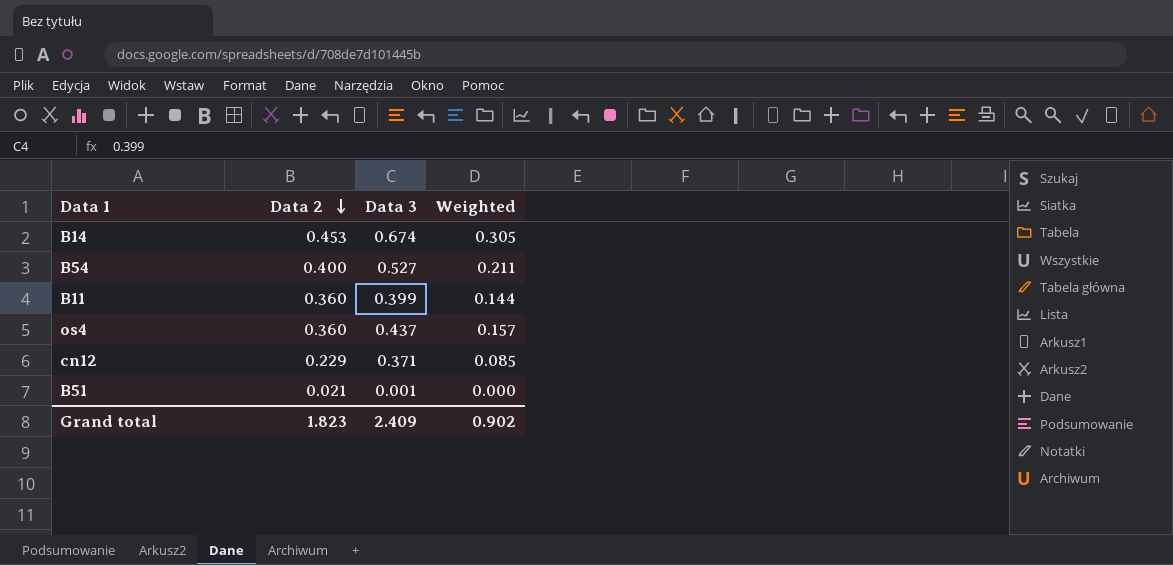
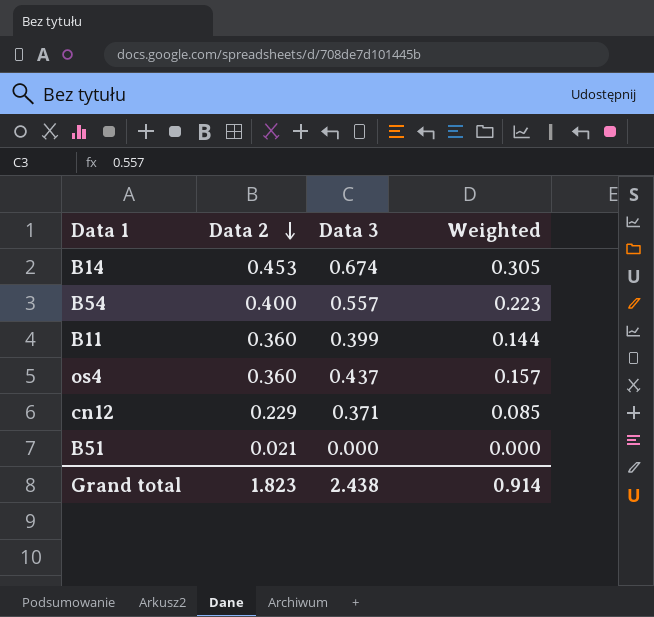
B54 | Data 3: 0.527 -> 0.557
B54 | Weighted: 0.211 -> 0.223
B51 | Data 3: 0.001 -> 0.000
Grand total | Data 3: 2.409 -> 2.438
Grand total | Weighted: 0.902 -> 0.914

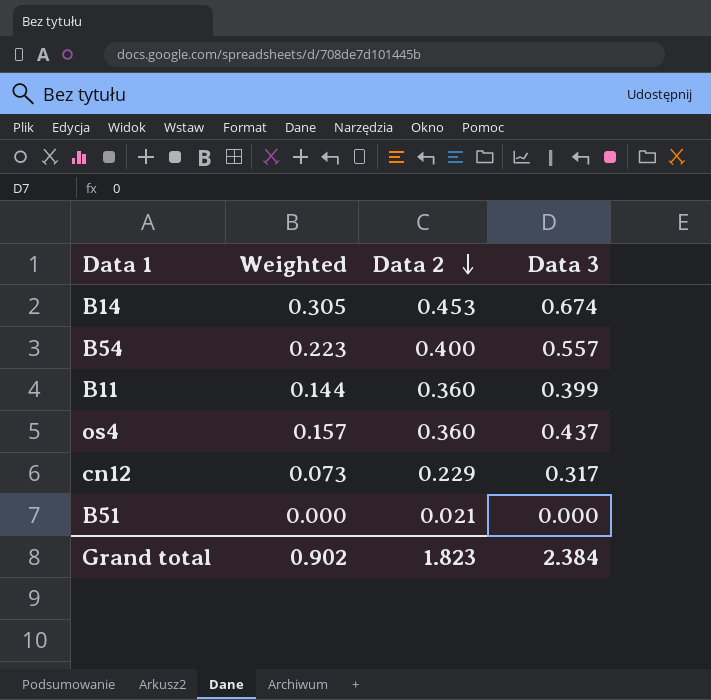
column Weighted | position: 4 -> 2
cn12 | Weighted: 0.085 -> 0.073
cn12 | Data 3: 0.371 -> 0.317
Grand total | Weighted: 0.914 -> 0.902
Grand total | Data 3: 2.438 -> 2.384

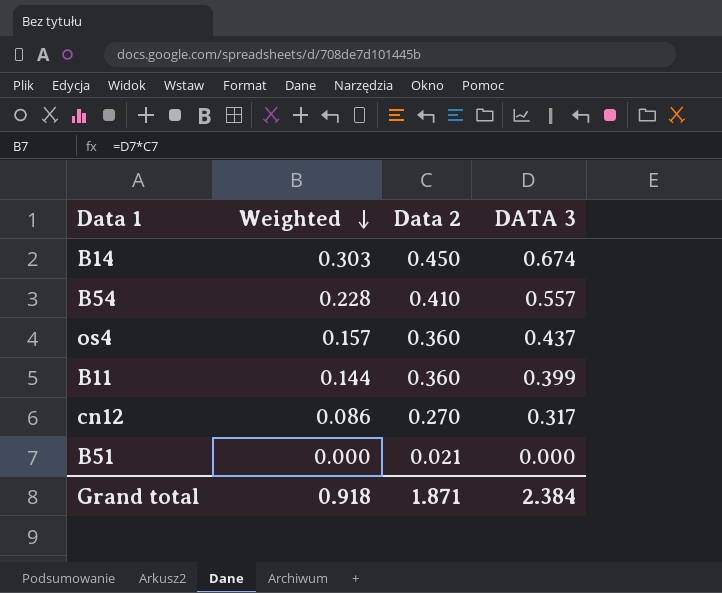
row order: Data 2 descending -> Weighted descending
column name: Data 3 -> DATA 3
B14 | Weighted: 0.305 -> 0.303
B14 | Data 2: 0.453 -> 0.450
B54 | Weighted: 0.223 -> 0.228
B54 | Data 2: 0.400 -> 0.410
cn12 | Weighted: 0.073 -> 0.086
cn12 | Data 2: 0.229 -> 0.270
Grand total | Weighted: 0.902 -> 0.918
Grand total | Data 2: 1.823 -> 1.871

